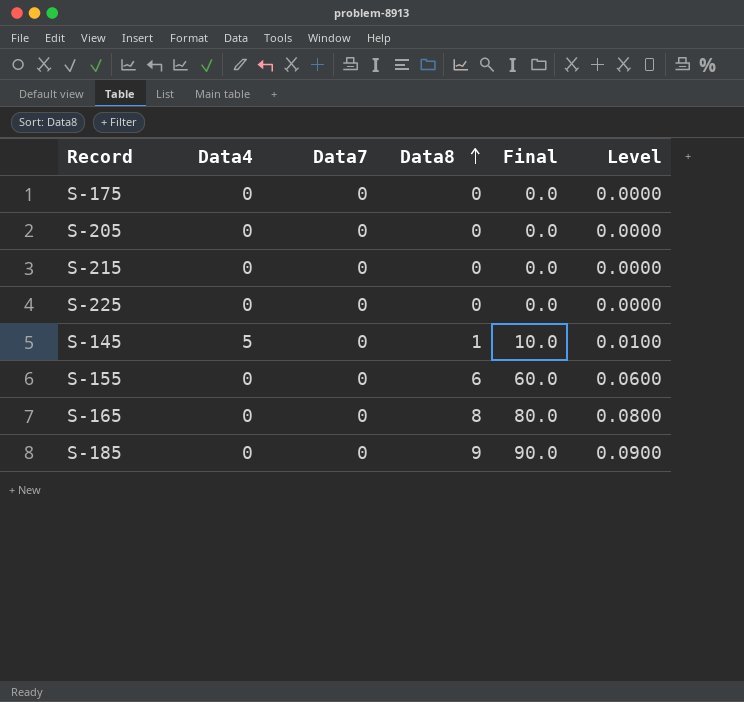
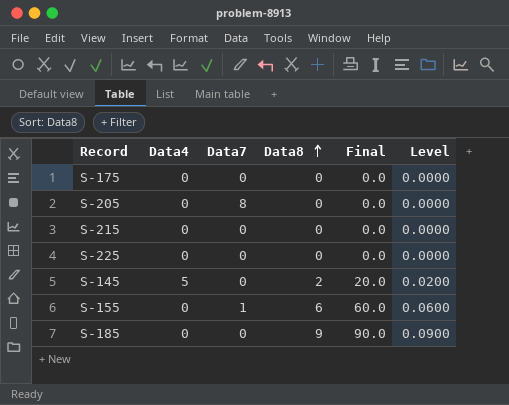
row S-165: 0 | 0 | 8 | 80.0 | 0.0800 -> none
S-205 | Data7: 0 -> 8
S-145 | Data8: 1 -> 2
S-145 | Final: 10.0 -> 20.0
S-145 | Level: 0.0100 -> 0.0200
S-155 | Data7: 0 -> 1

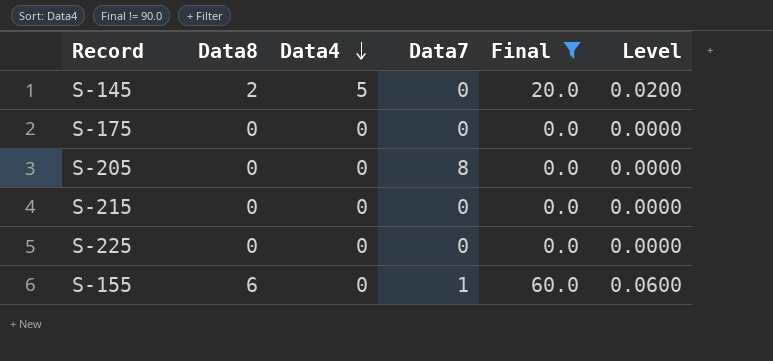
filter: none -> Final != 90.0
row order: Data8 ascending -> Data4 descending
column Data8 | position: 4 -> 2

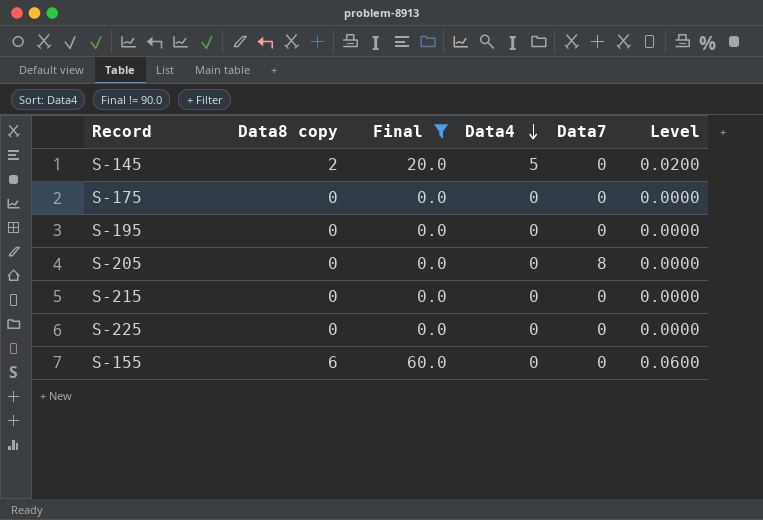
column name: Data8 -> Data8 copy
column Final | position: 5 -> 3
row S-195: none -> 0 | 0.0 | 0 | 0 | 0.0000
S-155 | Data7: 1 -> 0

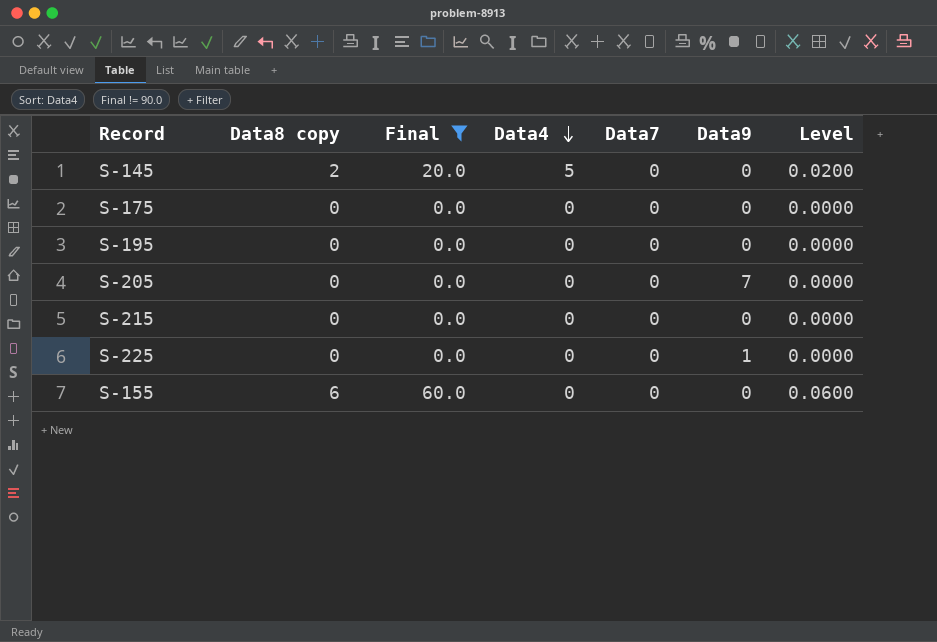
column Data9 | position: none -> 6
S-205 | Data7: 8 -> 0

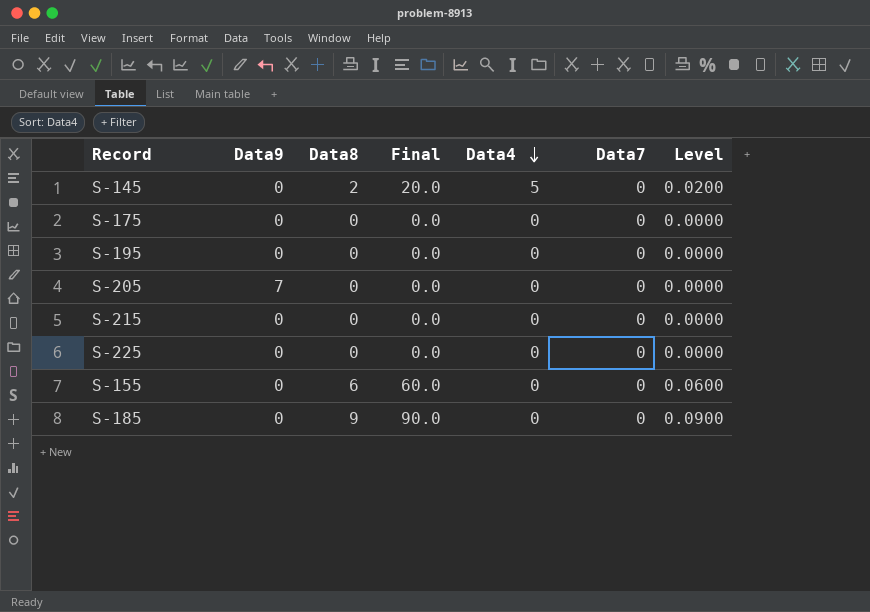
filter: Final != 90.0 -> none
column Data9 | position: 6 -> 2
column name: Data8 copy -> Data8
S-225 | Data9: 1 -> 0

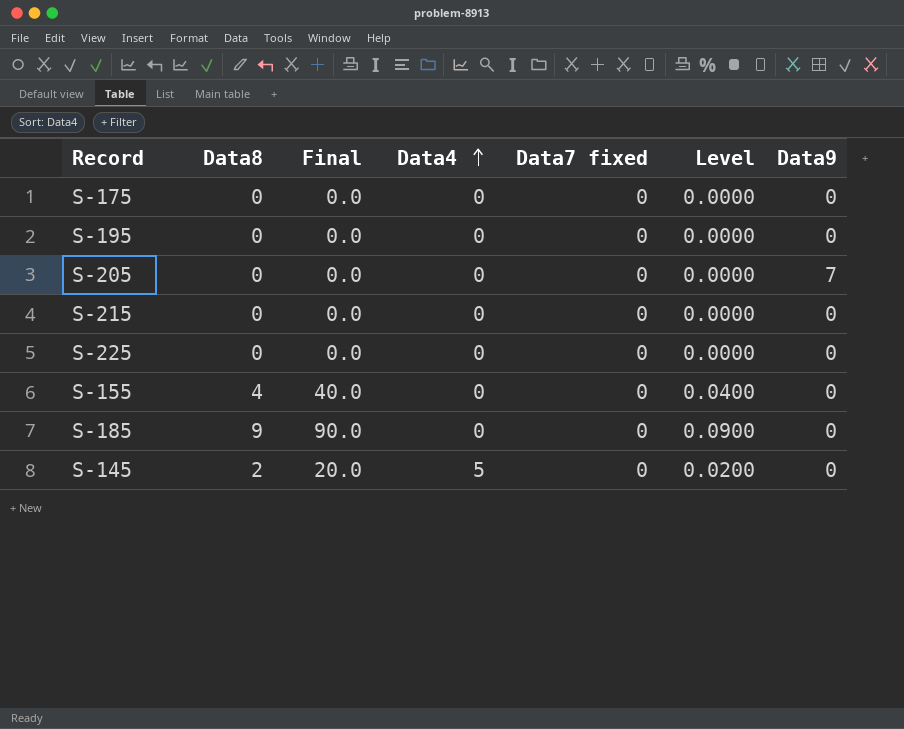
row order: Data4 descending -> Data4 ascending
column name: Data7 -> Data7 fixed
column Data9 | position: 2 -> 7
S-155 | Data8: 6 -> 4
S-155 | Final: 60.0 -> 40.0
S-155 | Level: 0.0600 -> 0.0400

